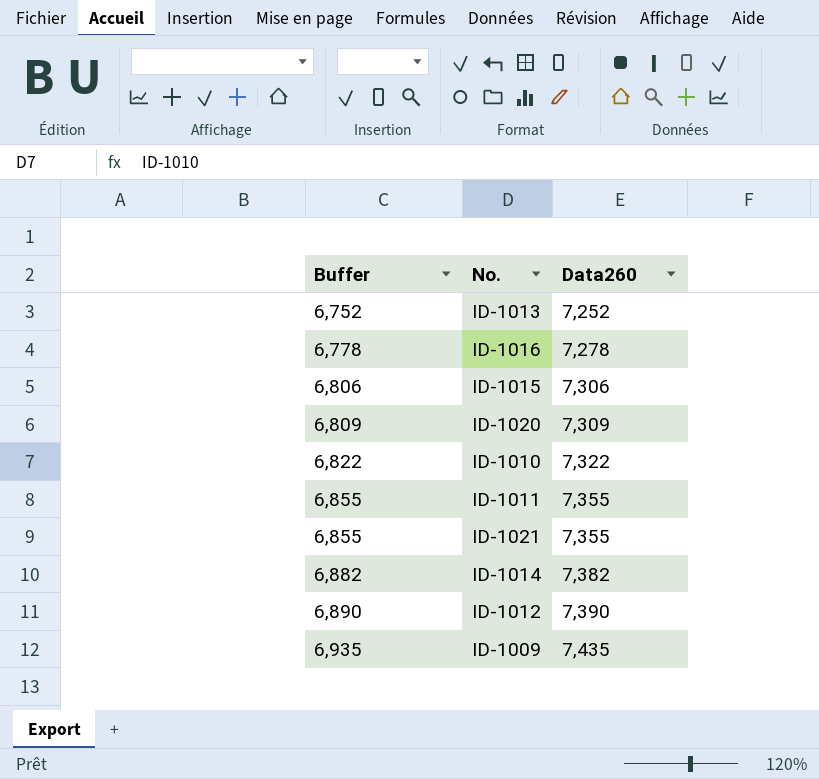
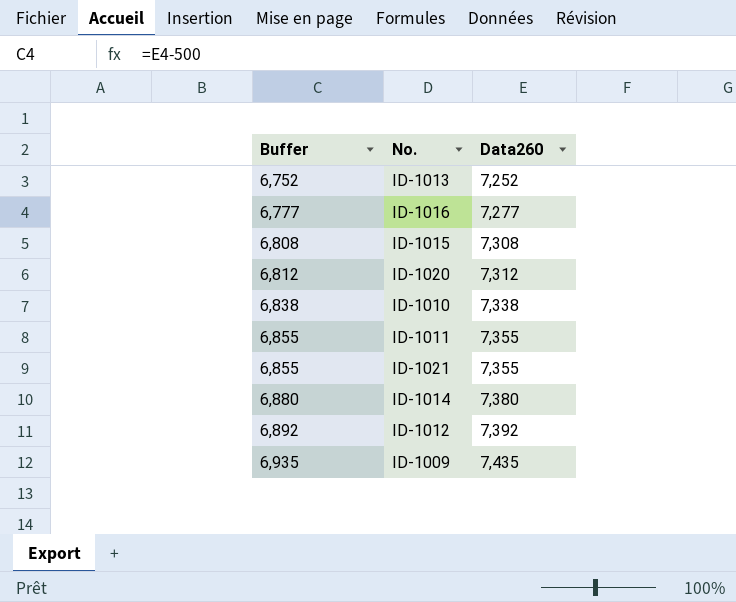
ID-1016 | Buffer: 6,778 -> 6,777
ID-1016 | Data260: 7,278 -> 7,277
ID-1015 | Buffer: 6,806 -> 6,808
ID-1015 | Data260: 7,306 -> 7,308
ID-1020 | Buffer: 6,809 -> 6,812
ID-1020 | Data260: 7,309 -> 7,312
ID-1010 | Buffer: 6,822 -> 6,838
ID-1010 | Data260: 7,322 -> 7,338
ID-1014 | Buffer: 6,882 -> 6,880
ID-1014 | Data260: 7,382 -> 7,380
ID-1012 | Buffer: 6,890 -> 6,892
ID-1012 | Data260: 7,390 -> 7,392

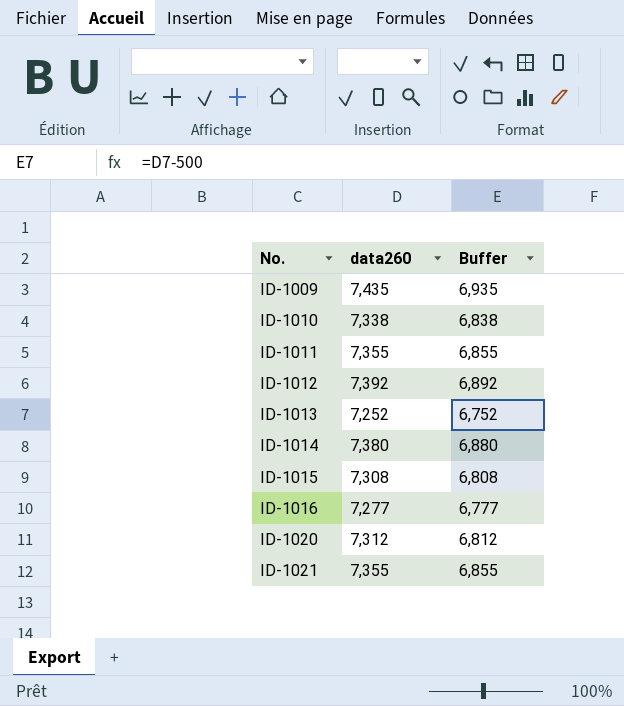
row order: Buffer ascending -> No. ascending
column name: Data260 -> data260
column Buffer | position: 1 -> 3

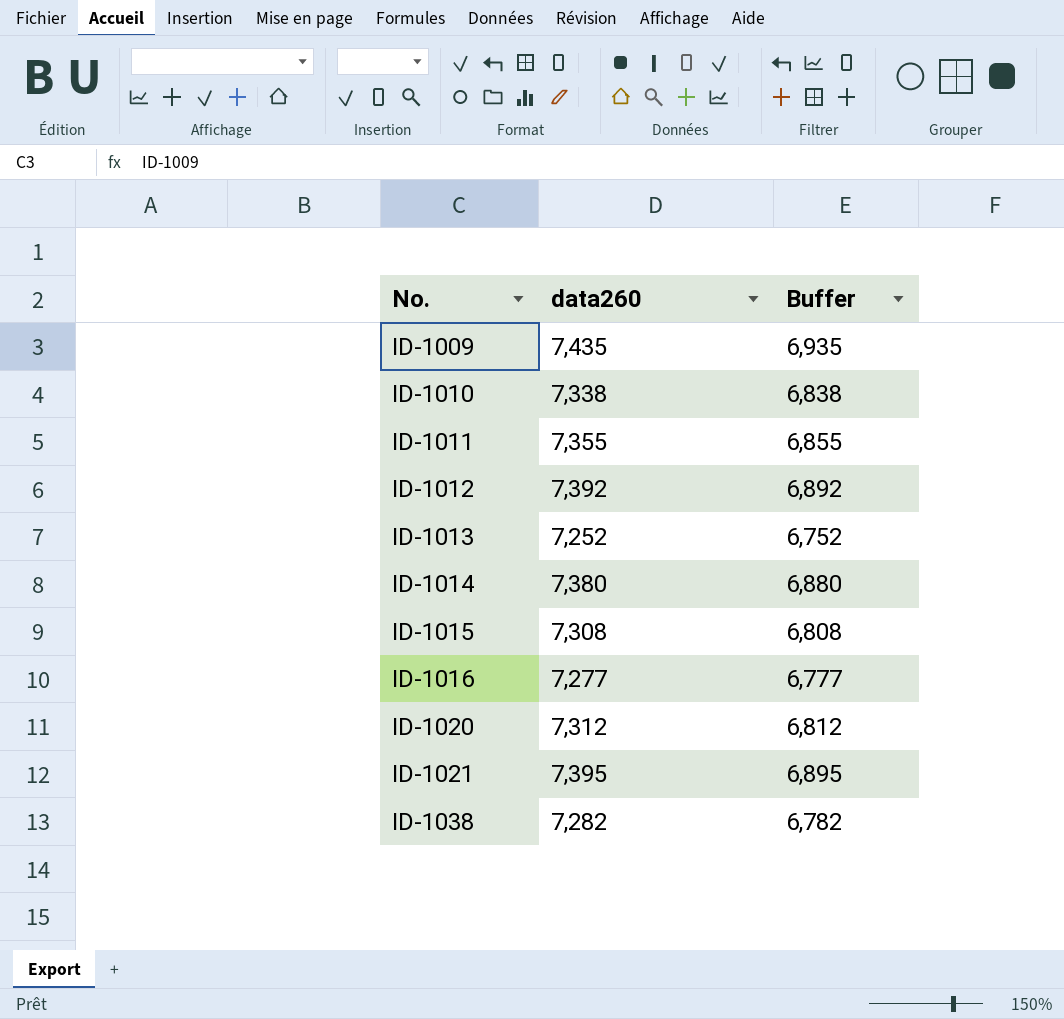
ID-1021 | data260: 7,355 -> 7,395
ID-1021 | Buffer: 6,855 -> 6,895
row ID-1038: none -> 7,282 | 6,782

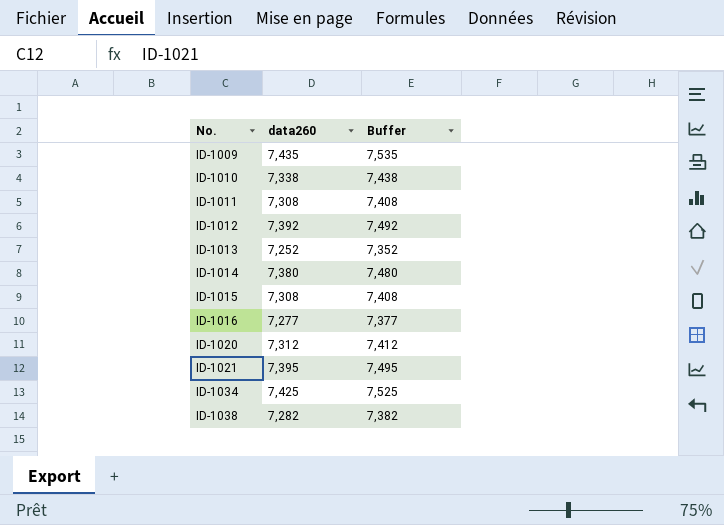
column Buffer | formula: [data260] - 500 -> [data260] + 100
ID-1011 | data260: 7,355 -> 7,308
row ID-1034: none -> 7,425 | 7,525

